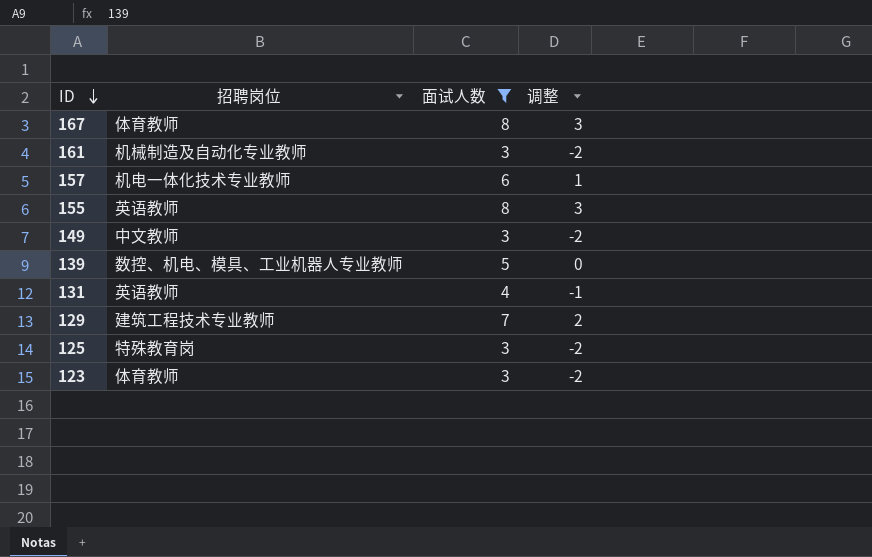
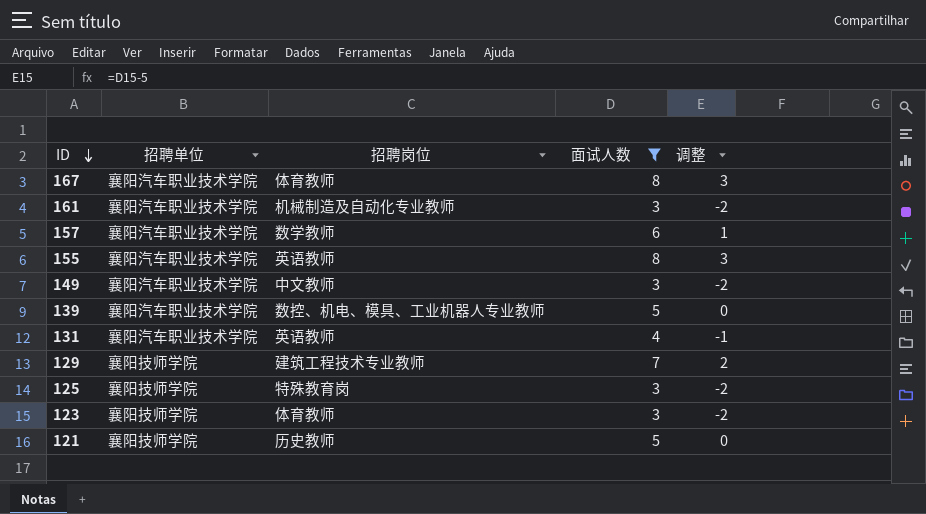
column 招聘单位 | position: none -> 2
157 | 招聘岗位: 机电一体化技术专业教师 -> 数学教师
row 121: none -> 襄阳技师学院 | 历史教师 | 5 | 0

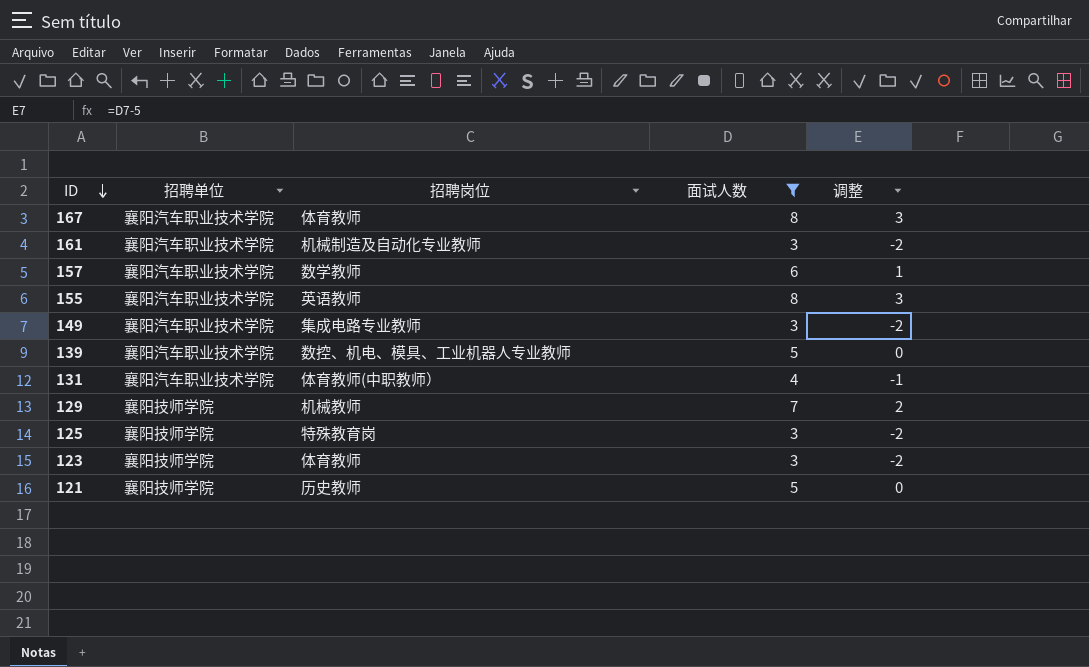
149 | 招聘岗位: 中文教师 -> 集成电路专业教师
131 | 招聘岗位: 英语教师 -> 体育教师(中职教师）
129 | 招聘岗位: 建筑工程技术专业教师 -> 机械教师

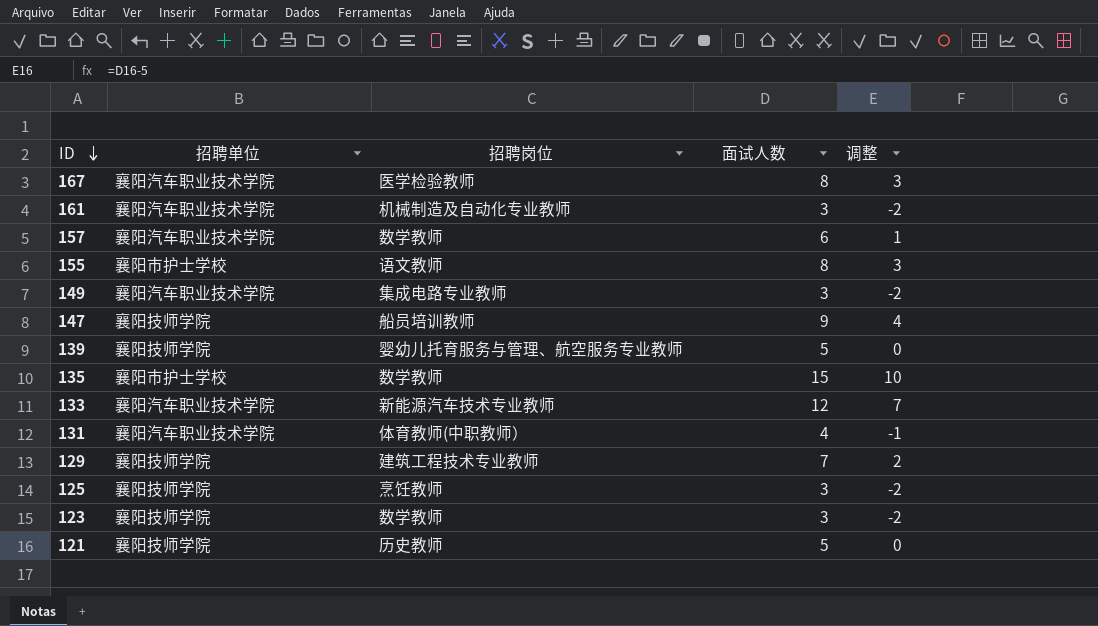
filter: 面试人数 <= 8 -> none
167 | 招聘岗位: 体育教师 -> 医学检验教师
155 | 招聘单位: 襄阳汽车职业技术学院 -> 襄阳市护士学校
155 | 招聘岗位: 英语教师 -> 语文教师
139 | 招聘单位: 襄阳汽车职业技术学院 -> 襄阳技师学院
139 | 招聘岗位: 数控、机电、模具、工业机器人专业教师 -> 婴幼儿托育服务与管理、航空服务专业教师
129 | 招聘岗位: 机械教师 -> 建筑工程技术专业教师
125 | 招聘岗位: 特殊教育岗 -> 烹饪教师
123 | 招聘岗位: 体育教师 -> 数学教师

